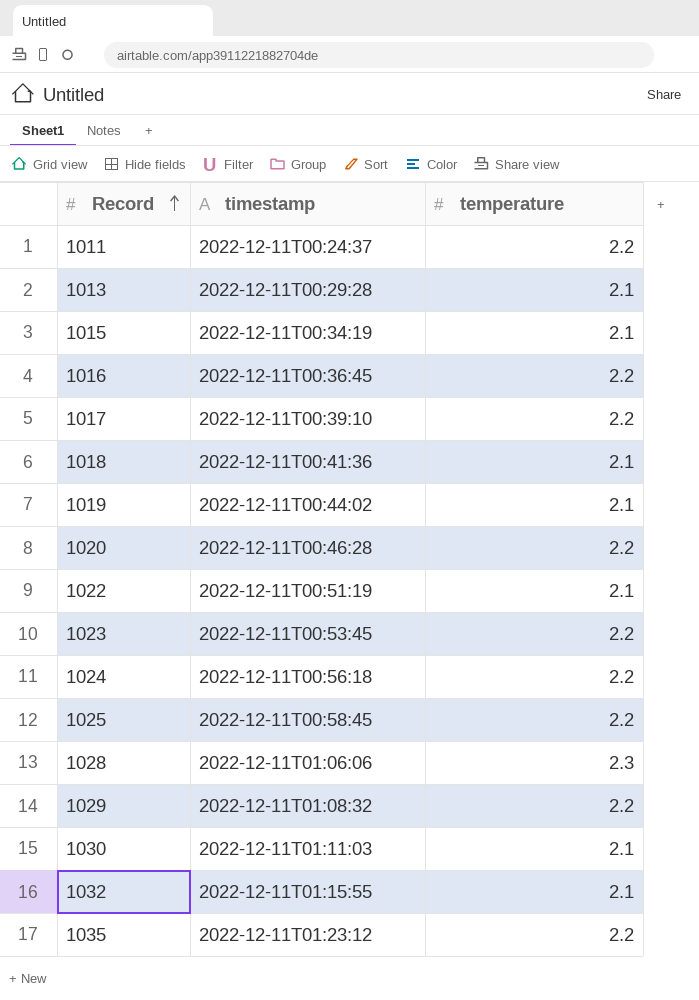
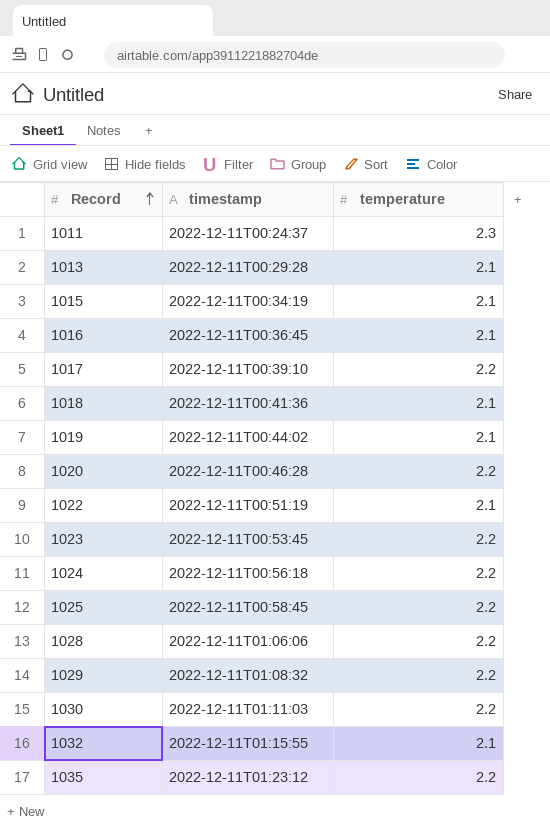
1011 | temperature: 2.2 -> 2.3
1016 | temperature: 2.2 -> 2.1
1028 | temperature: 2.3 -> 2.2
1030 | temperature: 2.1 -> 2.2

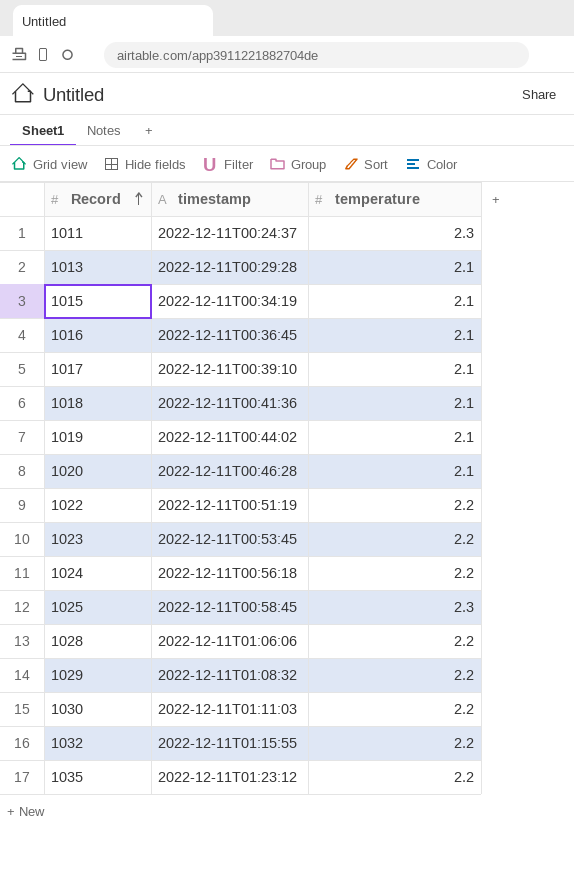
1017 | temperature: 2.2 -> 2.1
1020 | temperature: 2.2 -> 2.1
1022 | temperature: 2.1 -> 2.2
1025 | temperature: 2.2 -> 2.3
1032 | temperature: 2.1 -> 2.2

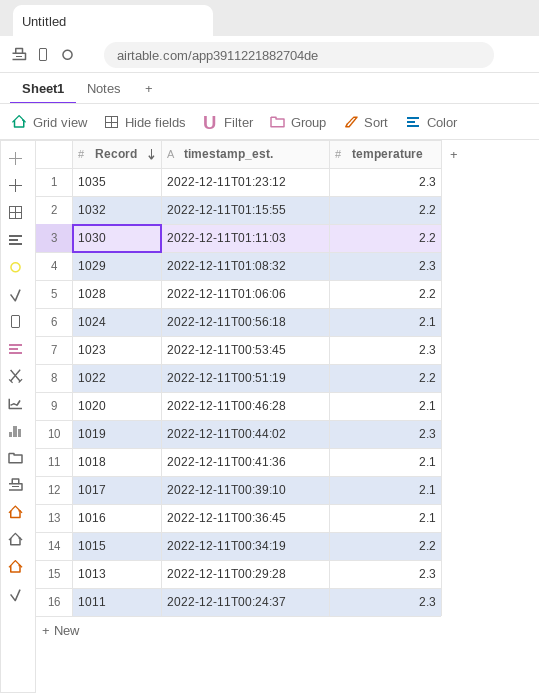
row order: Record ascending -> Record descending
column name: timestamp -> timestamp_est.
row 1025: 2022-12-11T00:58:45 | 2.3 -> none
1035 | temperature: 2.2 -> 2.3
1029 | temperature: 2.2 -> 2.3
1024 | temperature: 2.2 -> 2.1
1023 | temperature: 2.2 -> 2.3
1019 | temperature: 2.1 -> 2.3
1015 | temperature: 2.1 -> 2.2
1013 | temperature: 2.1 -> 2.3

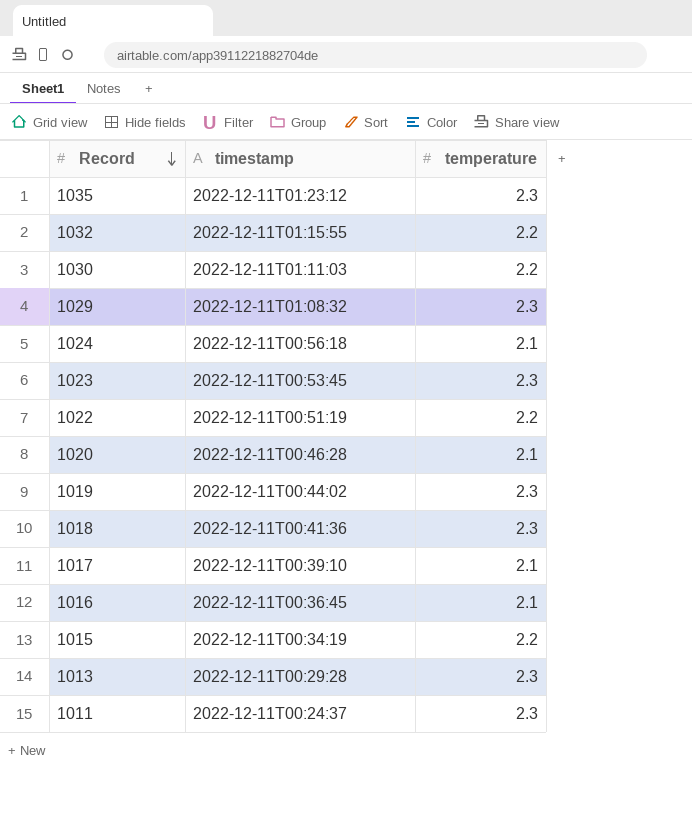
column name: timestamp_est. -> timestamp
row 1028: 2022-12-11T01:06:06 | 2.2 -> none
1018 | temperature: 2.1 -> 2.3

